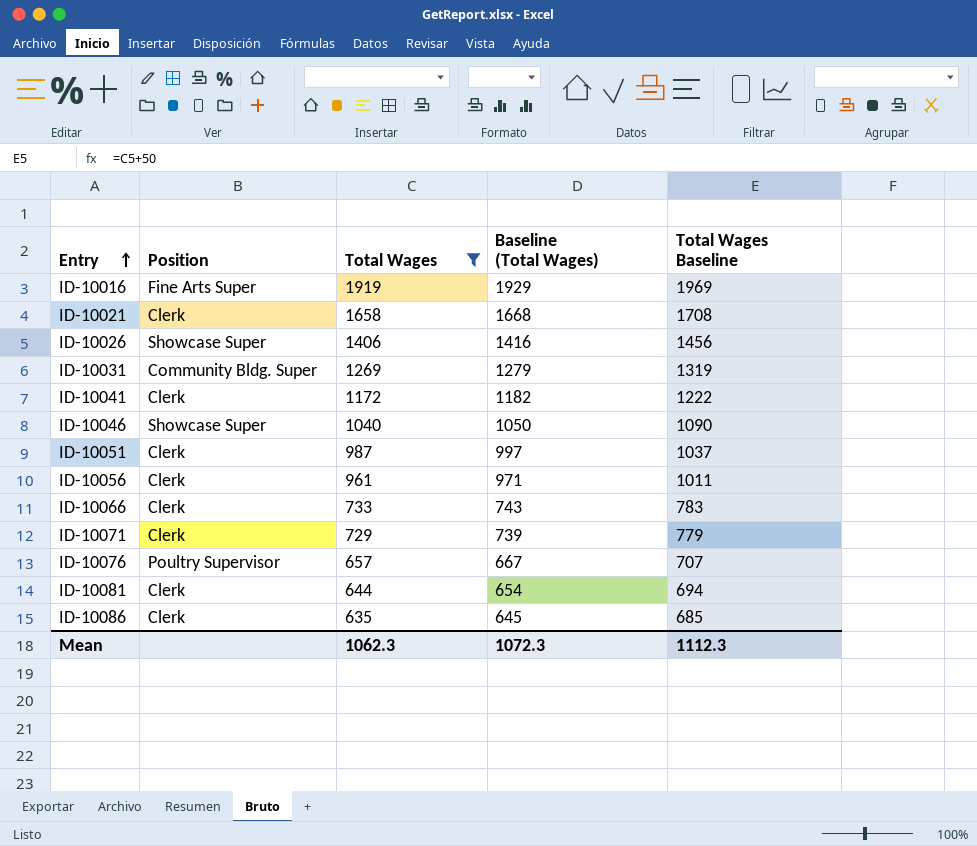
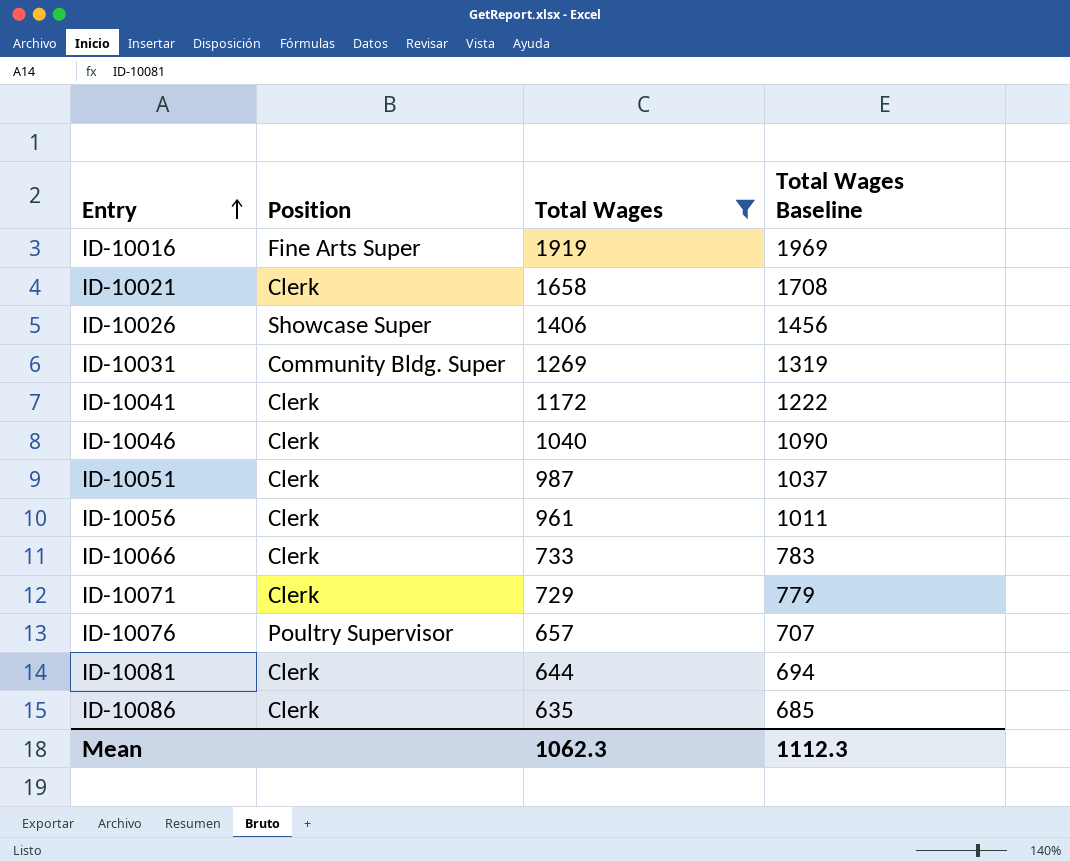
column Baseline (Total Wages) | formula: [Total Wages] + 10 -> none
ID-10046 | Position: Showcase Super -> Clerk

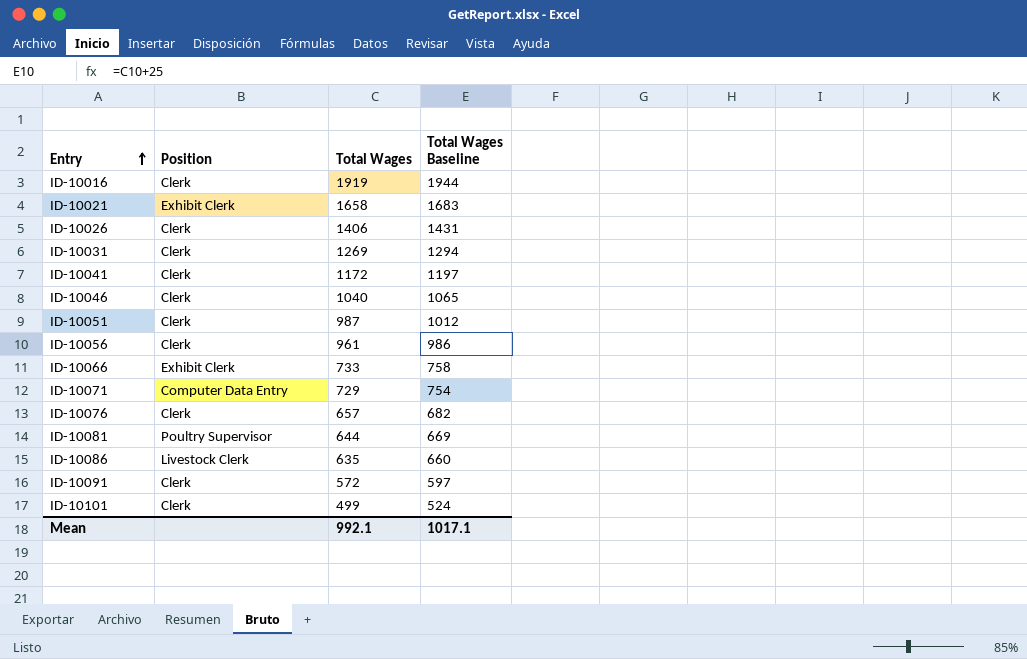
filter: Total Wages >= 635 -> none
column Total Wages Baseline | formula: [Total Wages] + 50 -> [Total Wages] + 25
ID-10016 | Position: Fine Arts Super -> Clerk
ID-10021 | Position: Clerk -> Exhibit Clerk
ID-10026 | Position: Showcase Super -> Clerk
ID-10031 | Position: Community Bldg. Super -> Clerk
ID-10066 | Position: Clerk -> Exhibit Clerk
ID-10071 | Position: Clerk -> Computer Data Entry
ID-10076 | Position: Poultry Supervisor -> Clerk
ID-10081 | Position: Clerk -> Poultry Supervisor
ID-10086 | Position: Clerk -> Livestock Clerk
Mean | Total Wages: 1062.3 -> 992.1
Mean | Total Wages Baseline: 1112.3 -> 1017.1

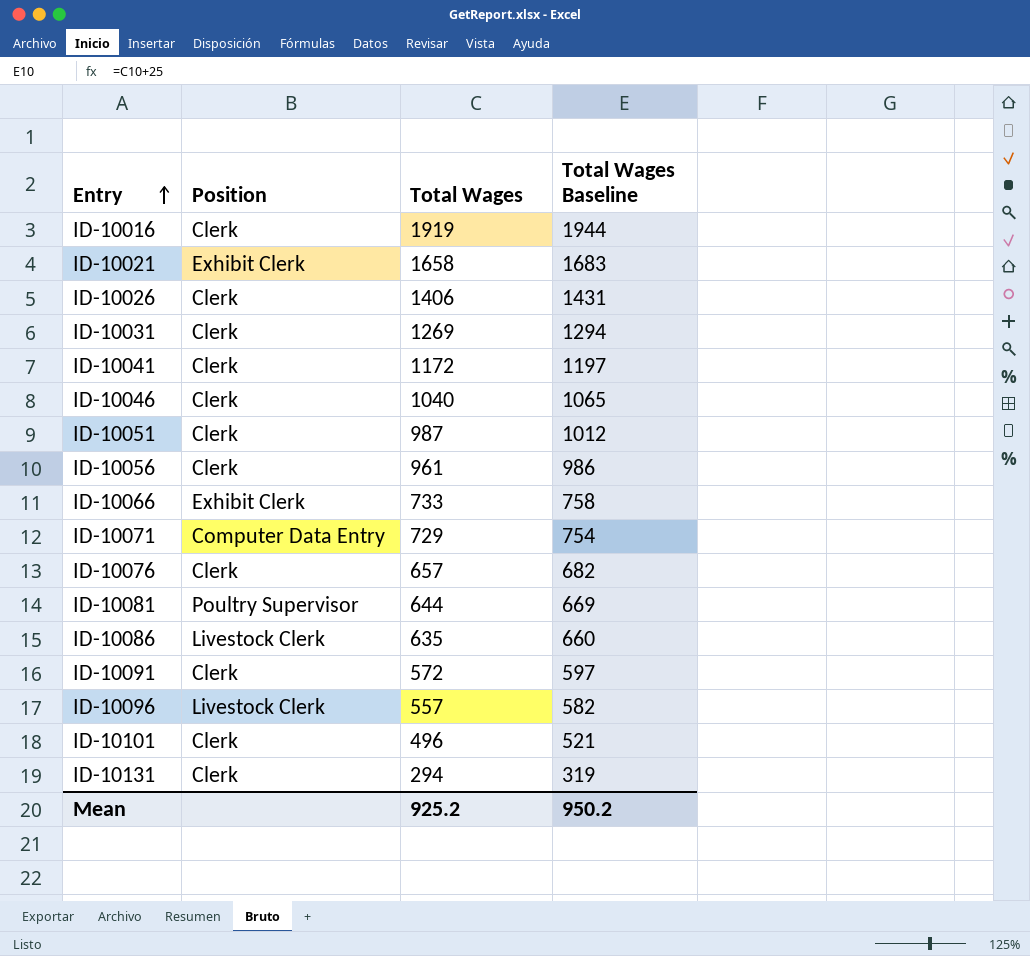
row ID-10096: none -> Livestock Clerk | 557 | 582
ID-10101 | Total Wages: 499 -> 496
ID-10101 | Total Wages Baseline: 524 -> 521
row ID-10131: none -> Clerk | 294 | 319
Mean | Total Wages: 992.1 -> 925.2
Mean | Total Wages Baseline: 1017.1 -> 950.2

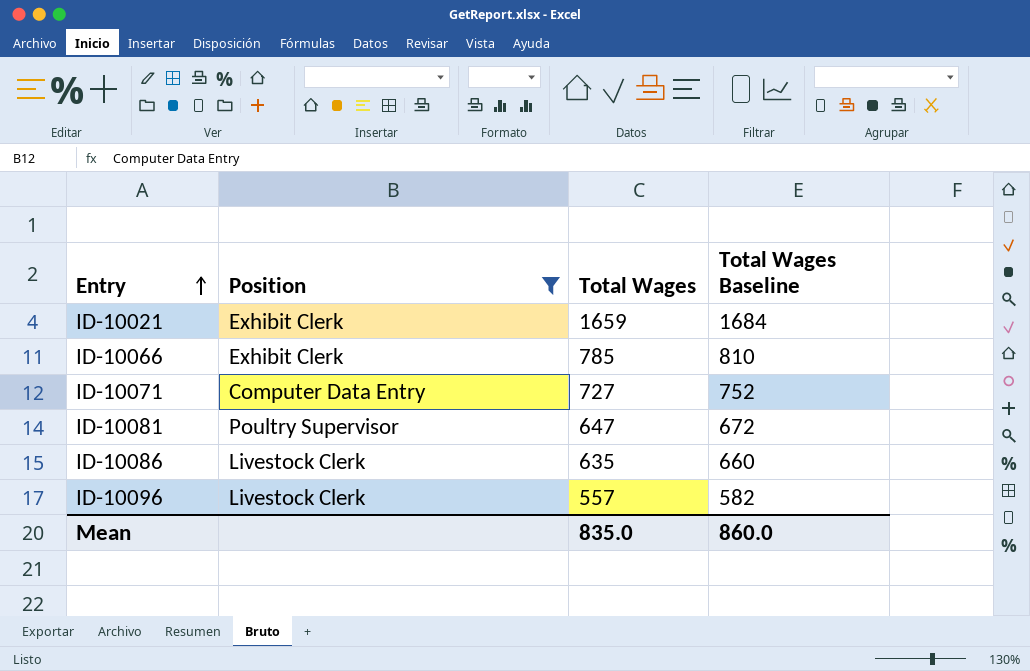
filter: none -> Position != Clerk
ID-10021 | Total Wages: 1658 -> 1659
ID-10021 | Total Wages Baseline: 1683 -> 1684
ID-10066 | Total Wages: 733 -> 785
ID-10066 | Total Wages Baseline: 758 -> 810
ID-10071 | Total Wages: 729 -> 727
ID-10071 | Total Wages Baseline: 754 -> 752
ID-10081 | Total Wages: 644 -> 647
ID-10081 | Total Wages Baseline: 669 -> 672
Mean | Total Wages: 925.2 -> 835.0
Mean | Total Wages Baseline: 950.2 -> 860.0

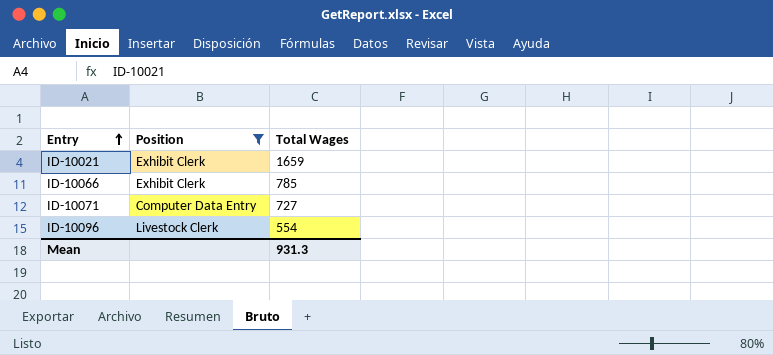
column Total Wages Baseline | formula: [Total Wages] + 25 -> none
row ID-10081: Poultry Supervisor | 647 | 672 -> none
row ID-10086: Livestock Clerk | 635 | 660 -> none
ID-10096 | Total Wages: 557 -> 554
Mean | Total Wages: 835.0 -> 931.3

